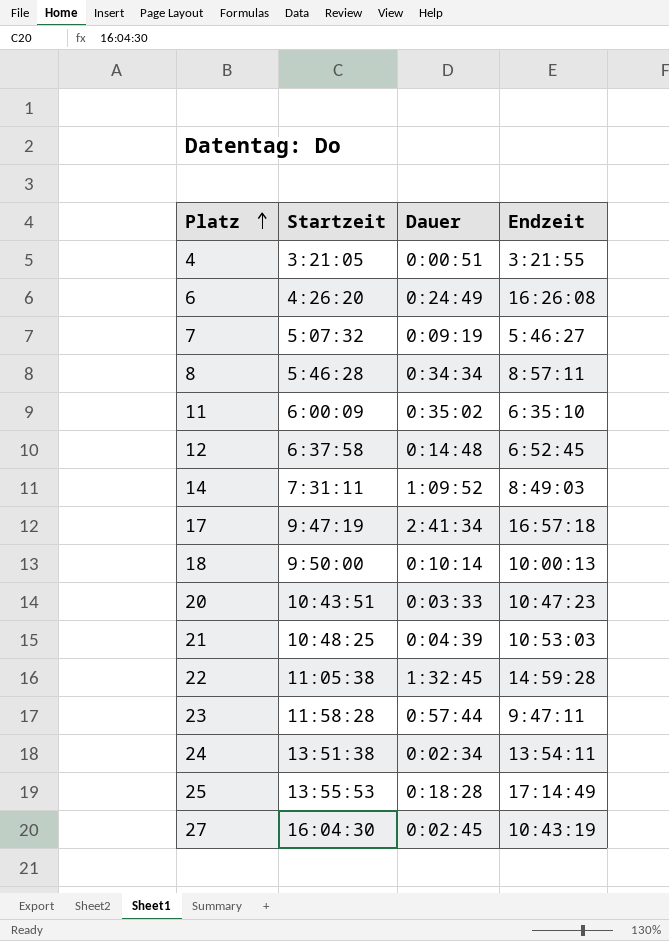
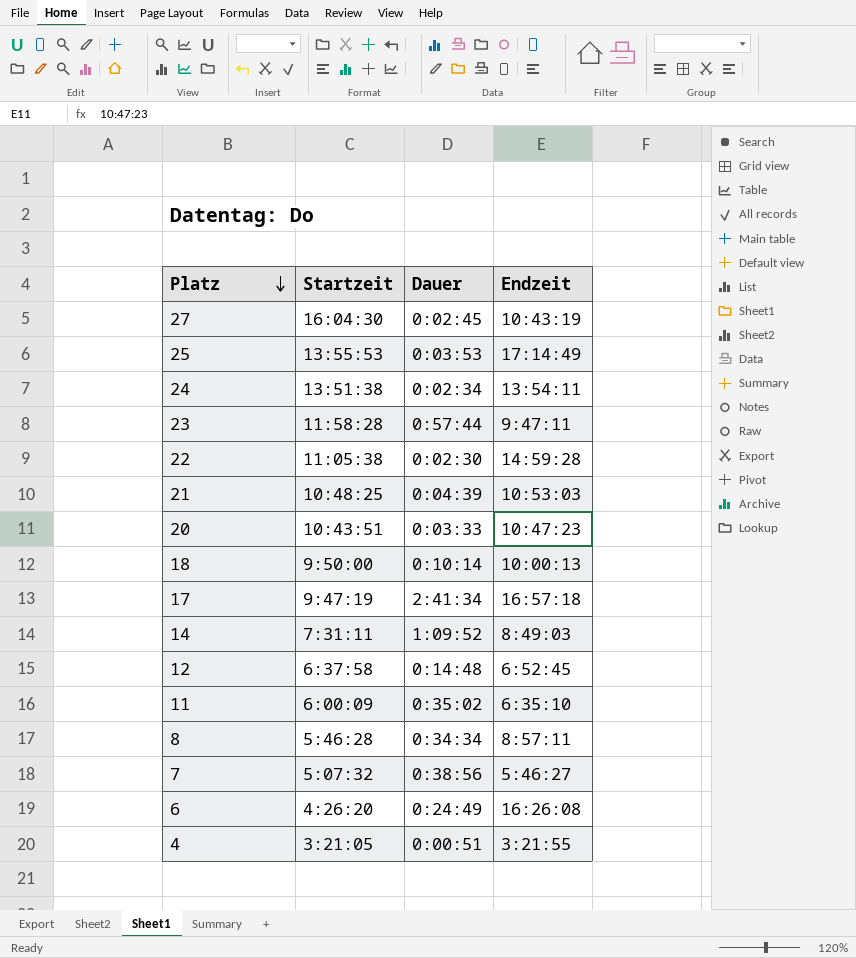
row order: Platz ascending -> Platz descending
25 | Dauer: 0:18:28 -> 0:03:53
22 | Dauer: 1:32:45 -> 0:02:30
7 | Dauer: 0:09:19 -> 0:38:56

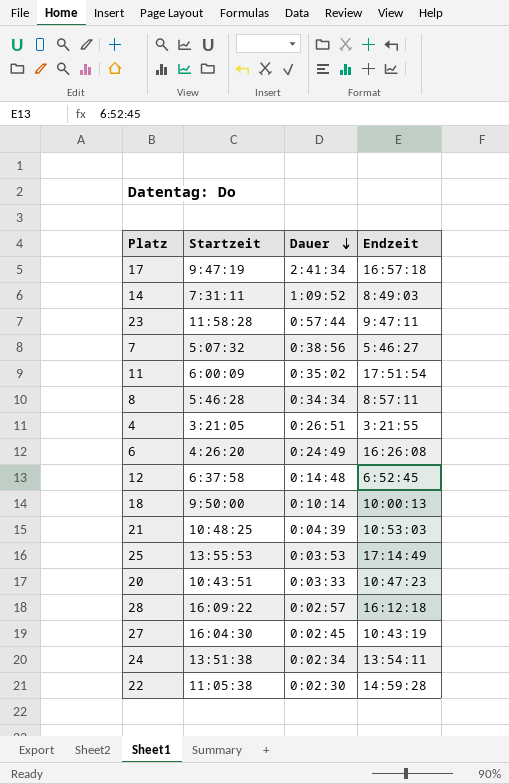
row order: Platz descending -> Dauer descending
11 | Endzeit: 6:35:10 -> 17:51:54
4 | Dauer: 0:00:51 -> 0:26:51
row 28: none -> 16:09:22 | 0:02:57 | 16:12:18

